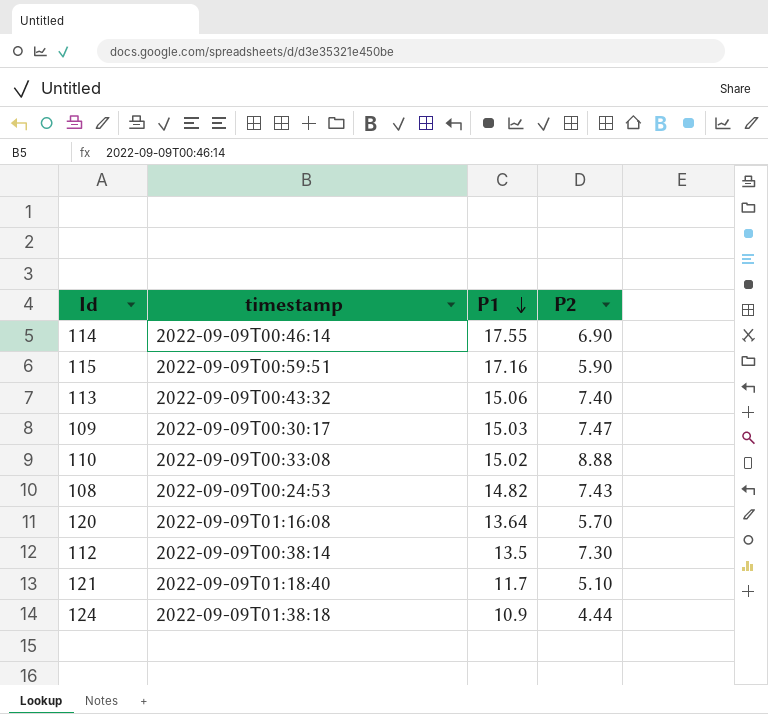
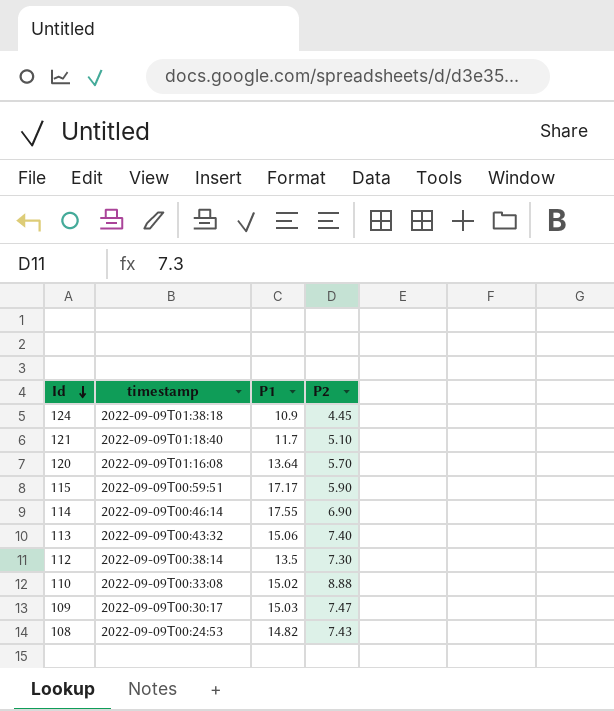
row order: P1 descending -> Id descending
124 | P2: 4.44 -> 4.45
115 | P1: 17.16 -> 17.17

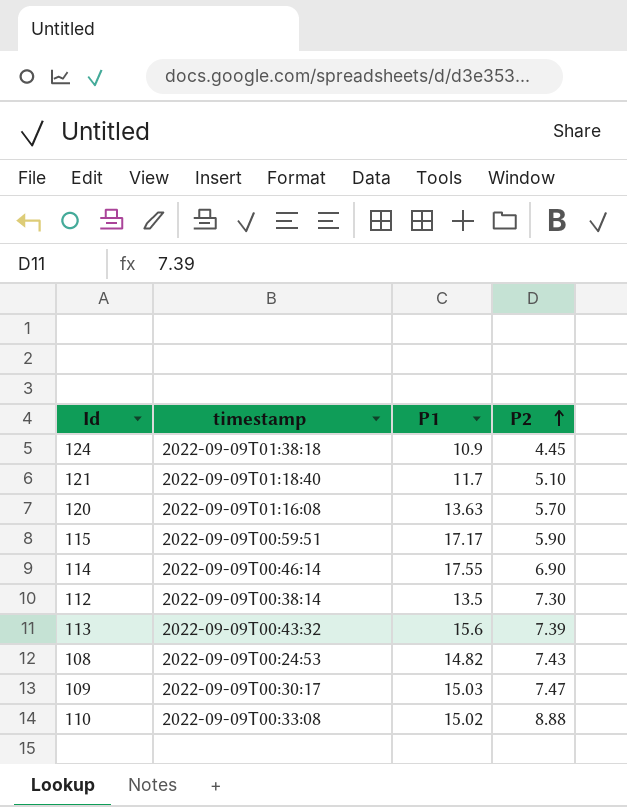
row order: Id descending -> P2 ascending
120 | P1: 13.64 -> 13.63
113 | P1: 15.06 -> 15.6
113 | P2: 7.40 -> 7.39

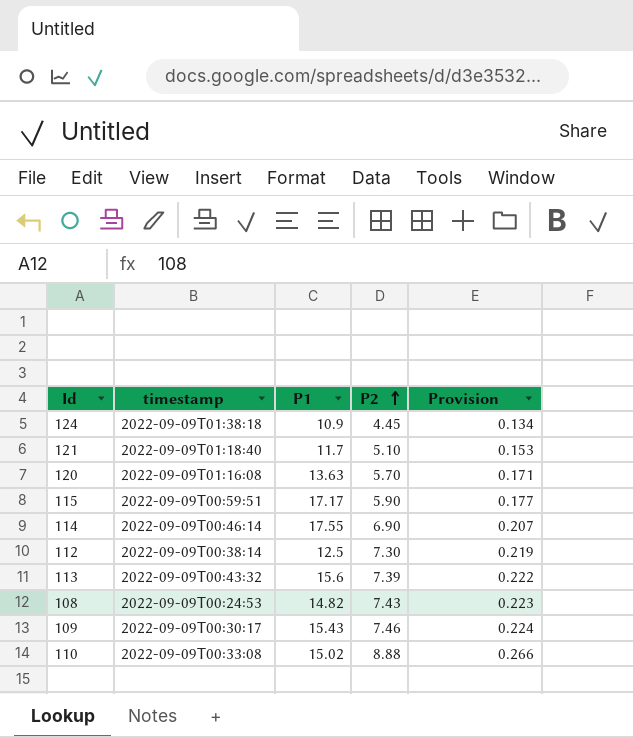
column Provision | formula: none -> [P2] * 0.03
112 | P1: 13.5 -> 12.5
109 | P1: 15.03 -> 15.43
109 | P2: 7.47 -> 7.46

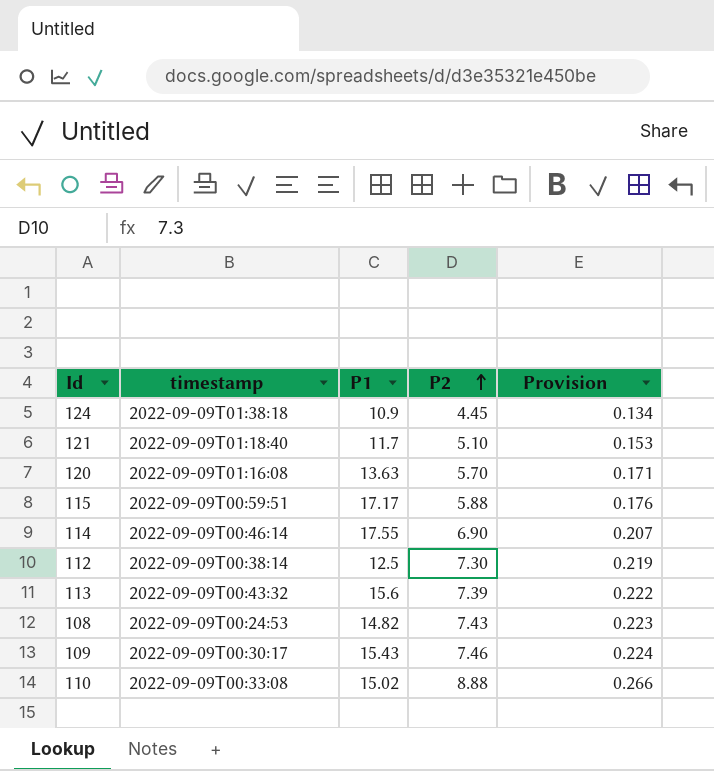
115 | P2: 5.90 -> 5.88
115 | Provision: 0.177 -> 0.176

